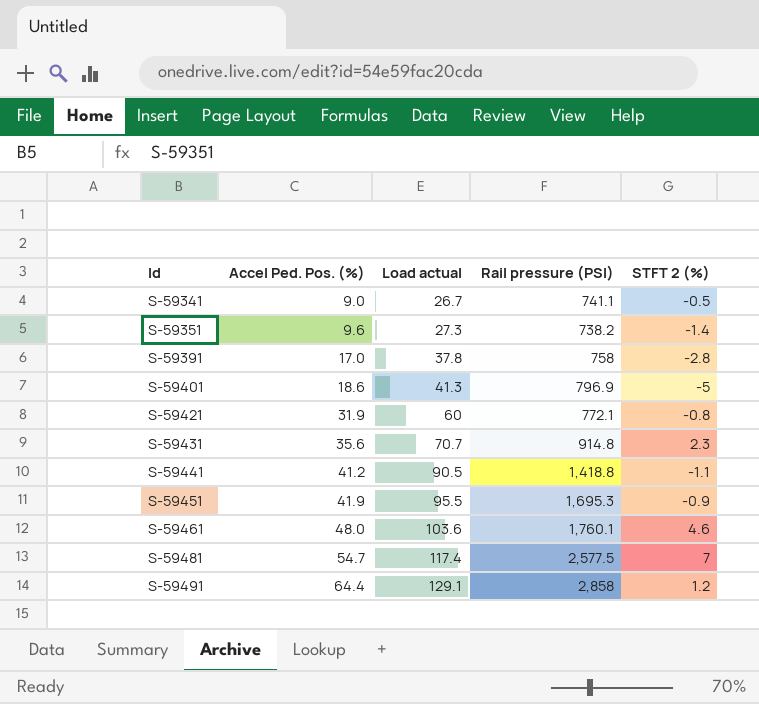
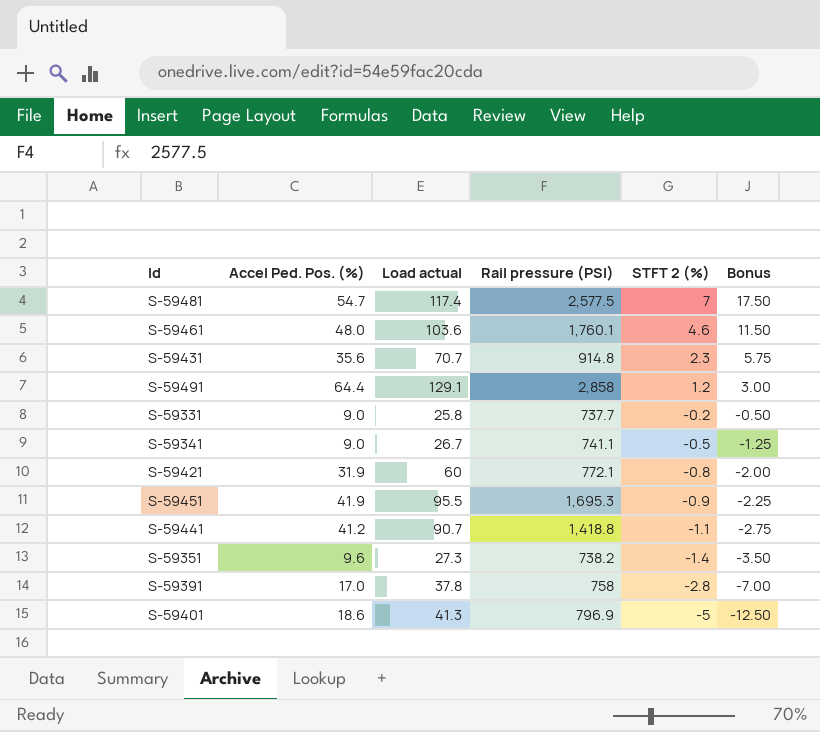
row order: Id ascending -> STFT 2 (%) descending
column Bonus | formula: none -> [STFT 2 (%)] * 2.5
row S-59331: none -> 9.0 | 25.8 | 737.7 | -0.2 | -0.50
S-59441 | Load actual: 90.5 -> 90.7

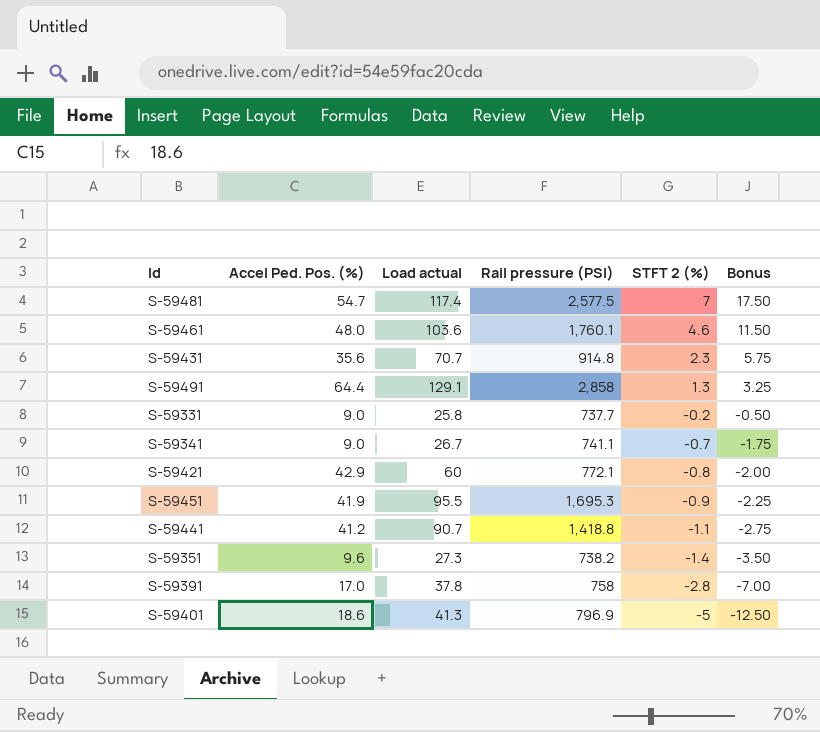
S-59491 | STFT 2 (%): 1.2 -> 1.3
S-59491 | Bonus: 3.00 -> 3.25
S-59341 | STFT 2 (%): -0.5 -> -0.7
S-59341 | Bonus: -1.25 -> -1.75
S-59421 | Accel Ped. Pos. (%): 31.9 -> 42.9

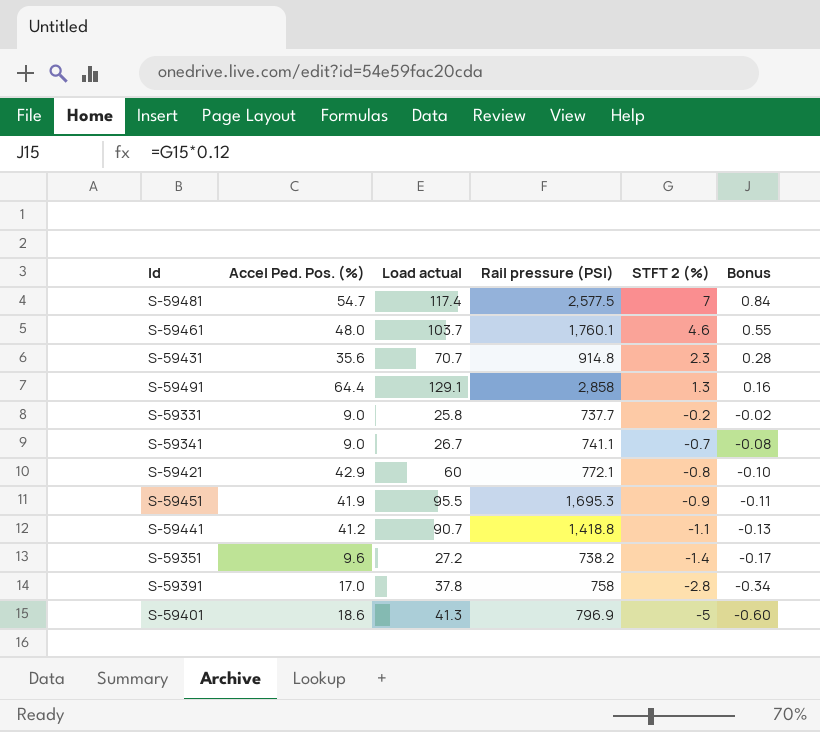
column Bonus | formula: [STFT 2 (%)] * 2.5 -> [STFT 2 (%)] * 0.12
S-59461 | Load actual: 103.6 -> 103.7
S-59351 | Load actual: 27.3 -> 27.2

